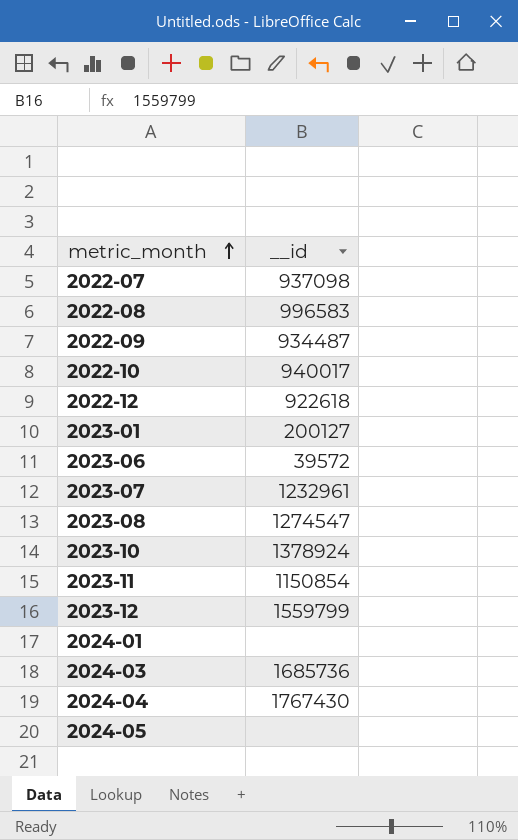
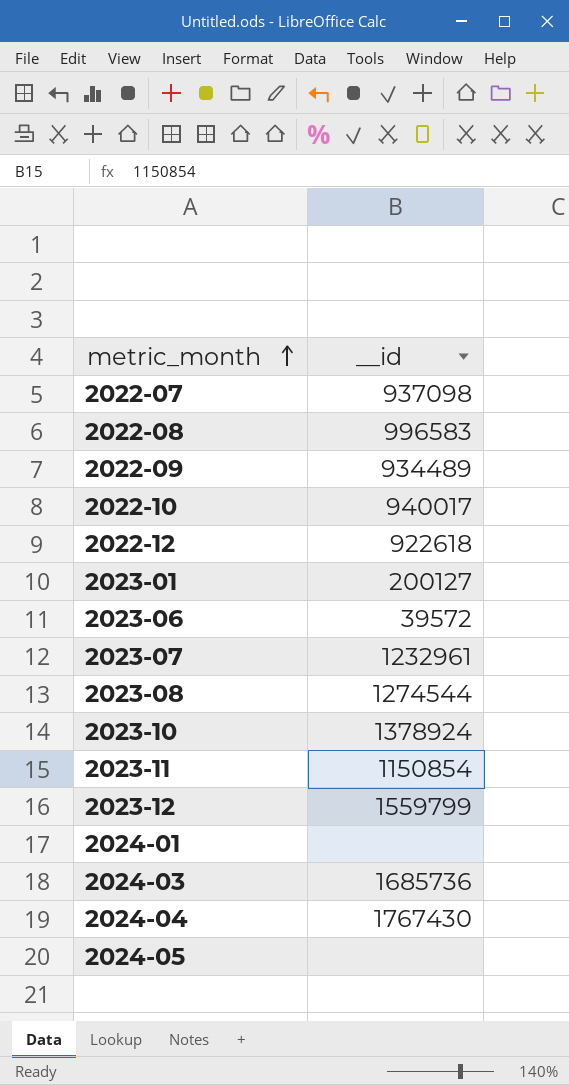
2022-09 | __id: 934487 -> 934489
2023-08 | __id: 1274547 -> 1274544

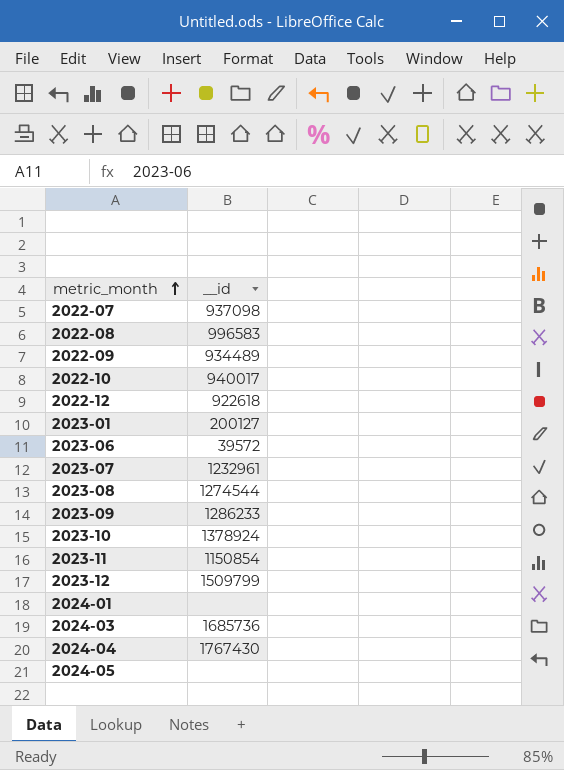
row 2023-09: none -> 1286233
2023-12 | __id: 1559799 -> 1509799

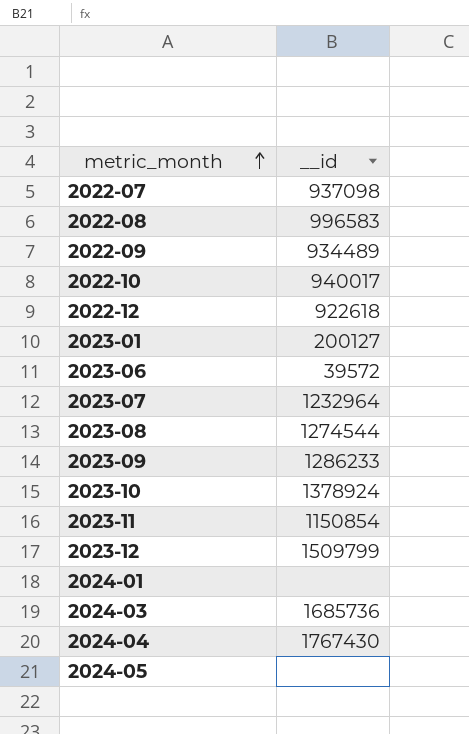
2023-07 | __id: 1232961 -> 1232964

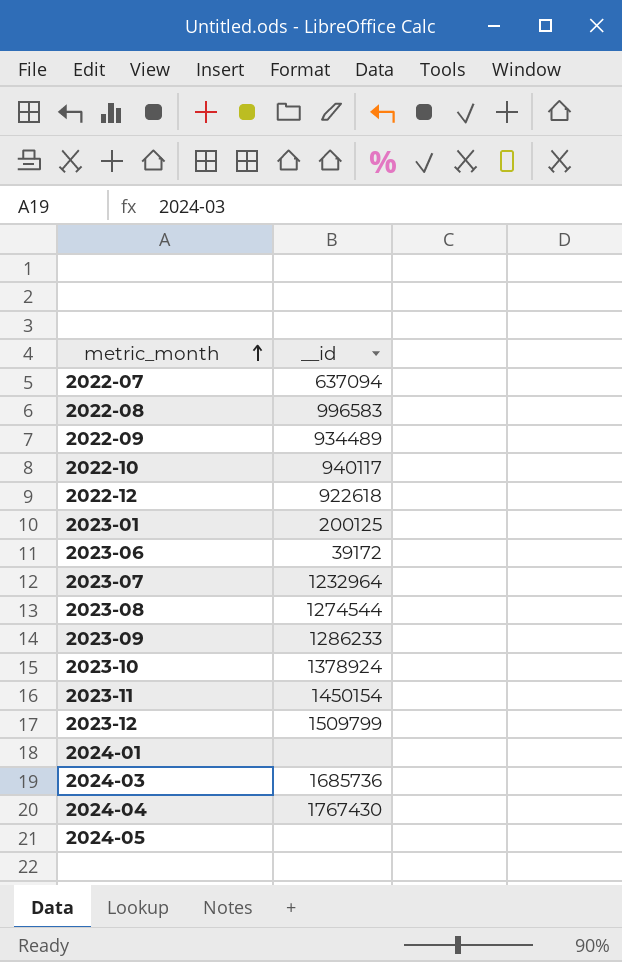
2022-07 | __id: 937098 -> 637094
2022-10 | __id: 940017 -> 940117
2023-01 | __id: 200127 -> 200125
2023-06 | __id: 39572 -> 39172
2023-11 | __id: 1150854 -> 1450154

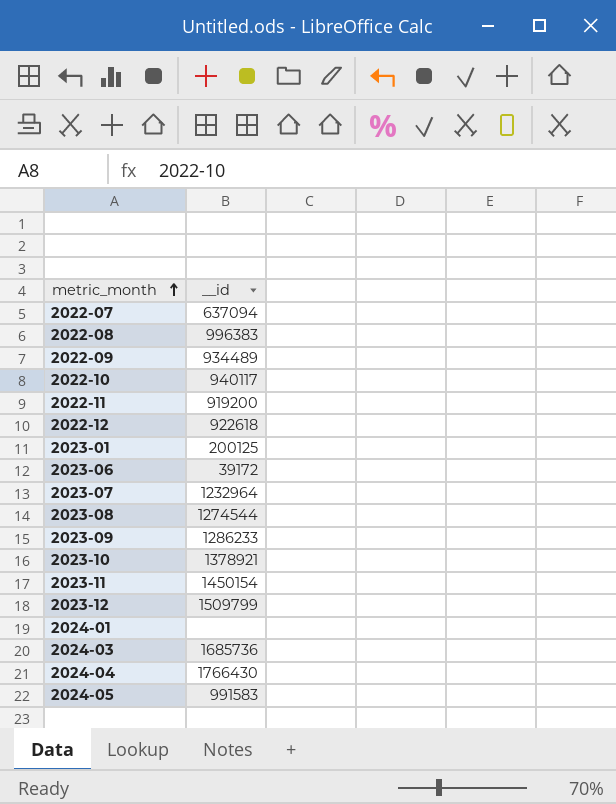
2022-08 | __id: 996583 -> 996383
row 2022-11: none -> 919200
2023-10 | __id: 1378924 -> 1378921
2024-04 | __id: 1767430 -> 1766430
2024-05 | __id: none -> 991583

